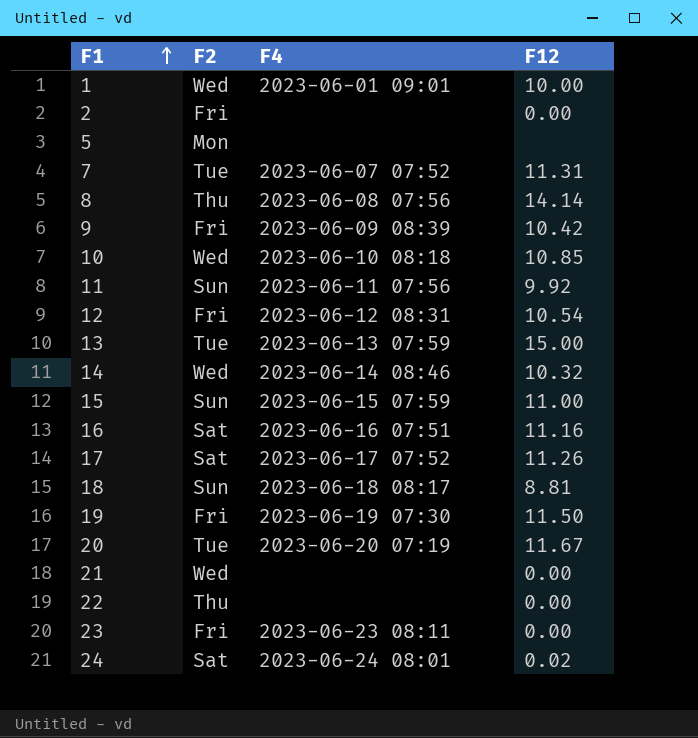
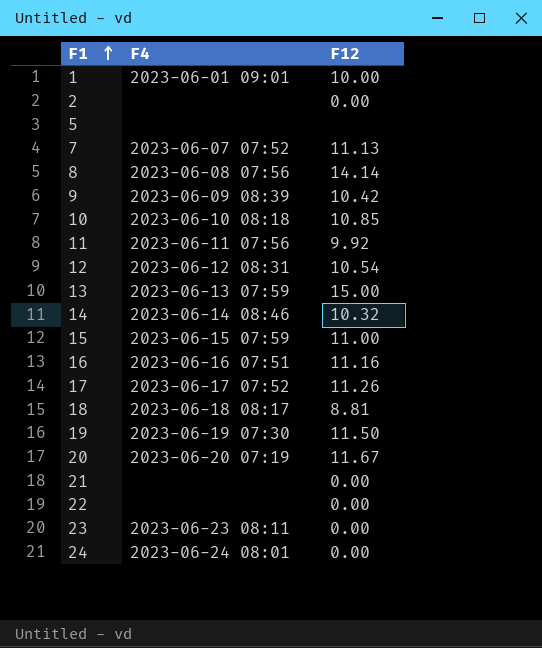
column F2 | position: 2 -> none
7 | F12: 11.31 -> 11.13
24 | F12: 0.02 -> 0.00

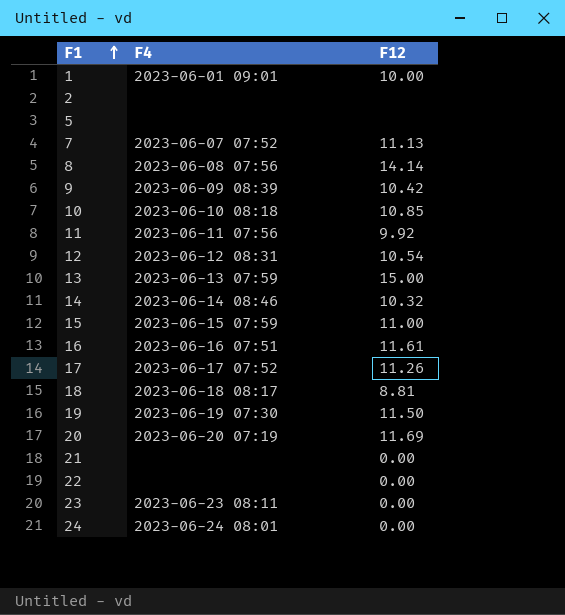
2 | F12: 0.00 -> none
16 | F12: 11.16 -> 11.61
20 | F12: 11.67 -> 11.69

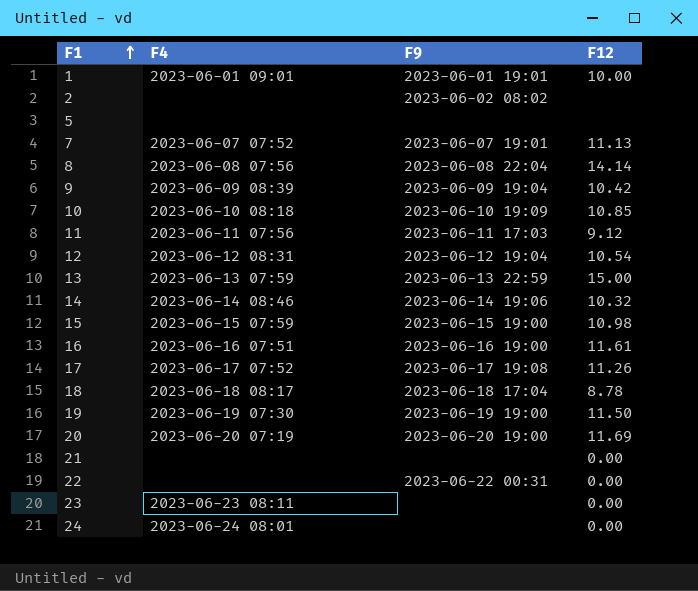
column F9 | position: none -> 3
11 | F12: 9.92 -> 9.12
15 | F12: 11.00 -> 10.98
18 | F12: 8.81 -> 8.78

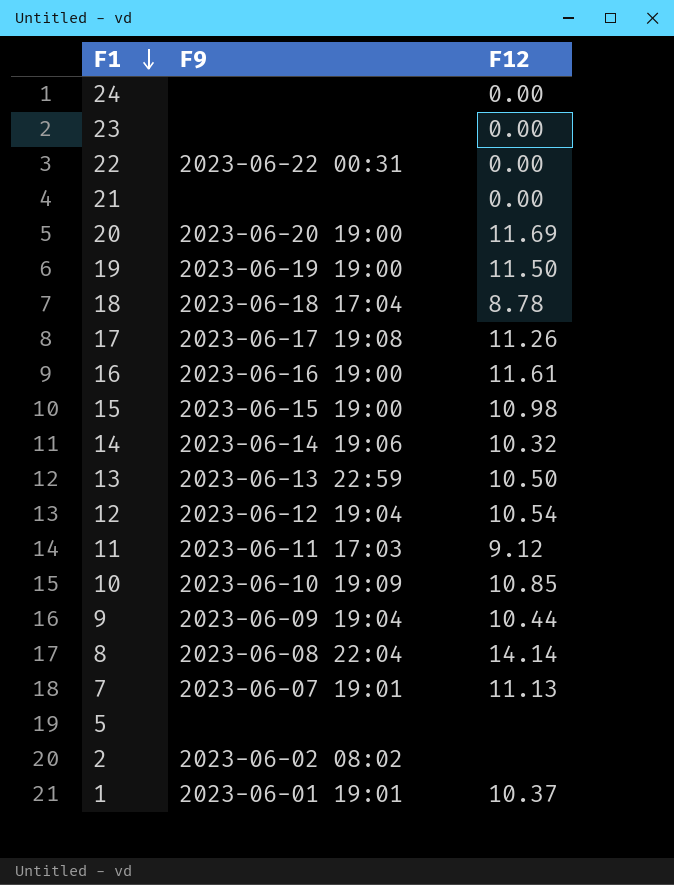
row order: F1 ascending -> F1 descending
column F4 | position: 2 -> none
13 | F12: 15.00 -> 10.50
9 | F12: 10.42 -> 10.44
1 | F12: 10.00 -> 10.37

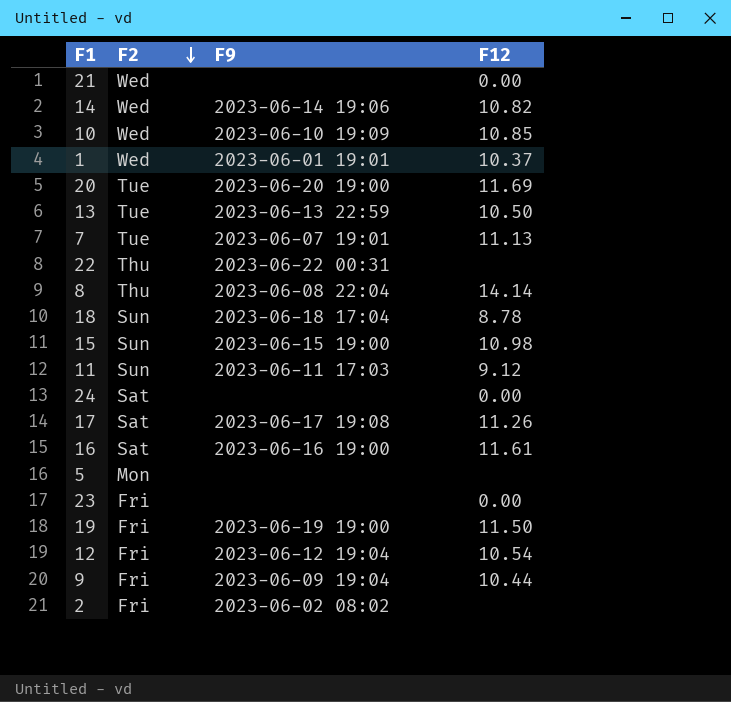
row order: F1 descending -> F2 descending
column F2 | position: none -> 2
14 | F12: 10.32 -> 10.82
22 | F12: 0.00 -> none

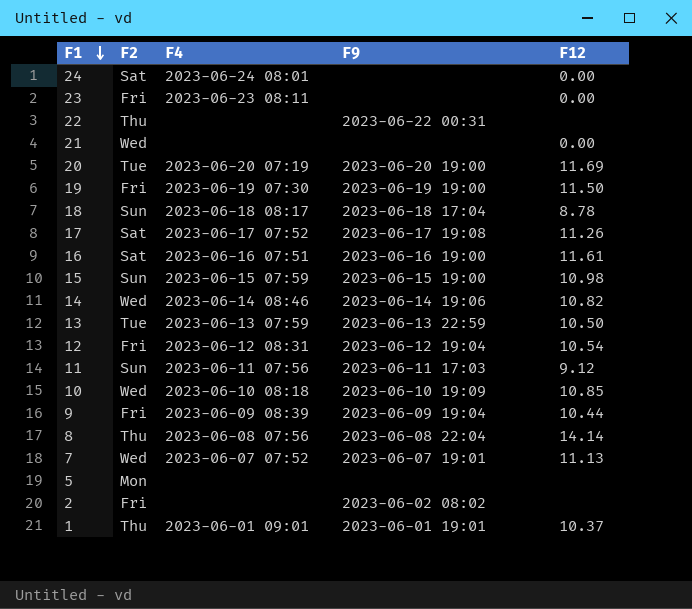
row order: F2 descending -> F1 descending
column F4 | position: none -> 3
7 | F2: Tue -> Wed
1 | F2: Wed -> Thu

